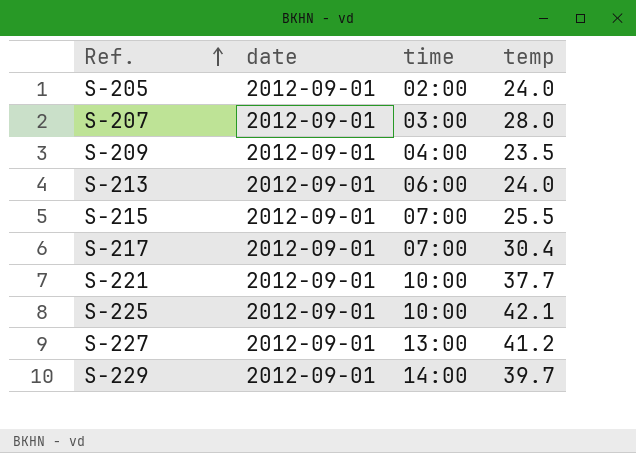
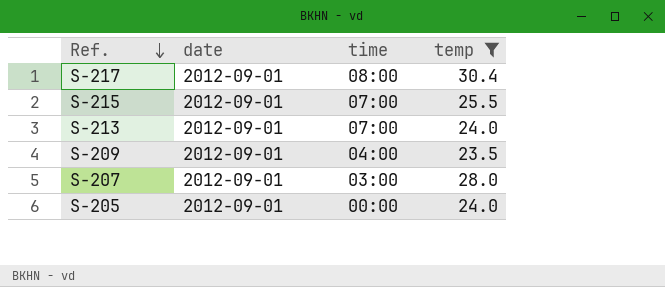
filter: none -> temp <= 30.4
row order: Ref. ascending -> Ref. descending
S-217 | time: 07:00 -> 08:00
S-213 | time: 06:00 -> 07:00
S-205 | time: 02:00 -> 00:00

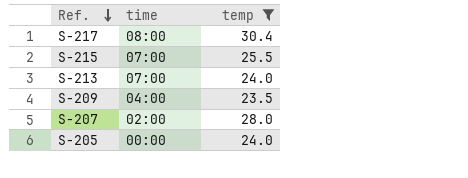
column date | position: 2 -> none
S-207 | time: 03:00 -> 02:00

